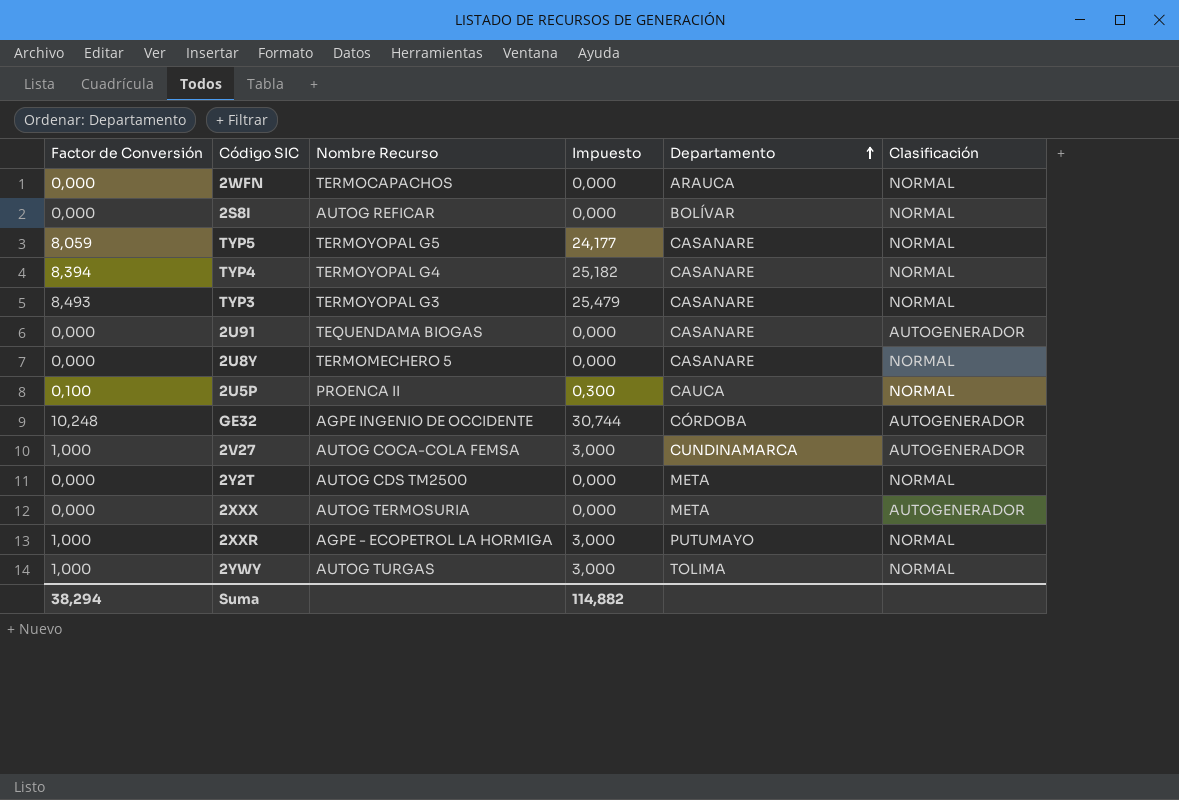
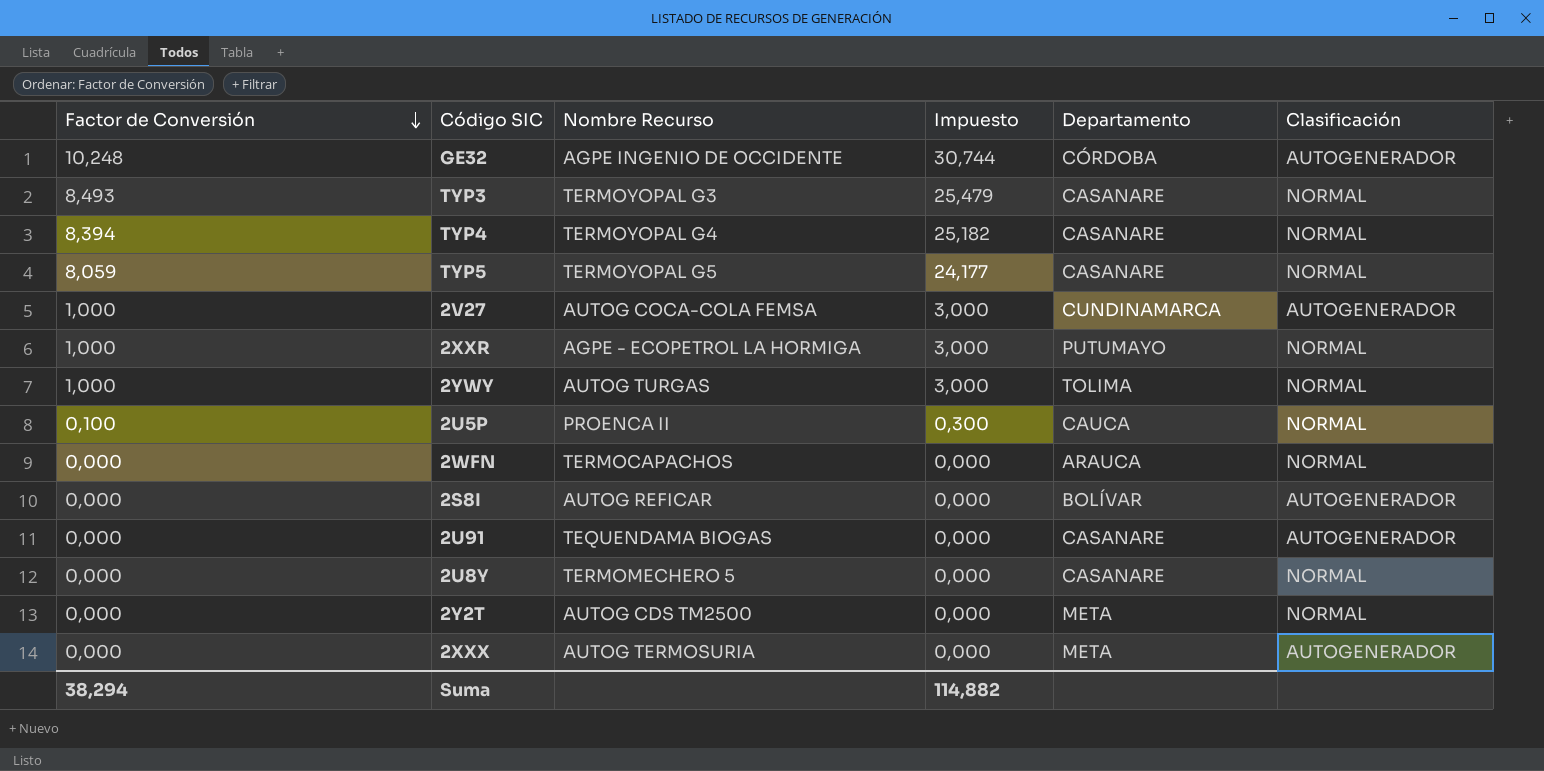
row order: Departamento ascending -> Factor de Conversión descending
2S8I | Clasificación: NORMAL -> AUTOGENERADOR

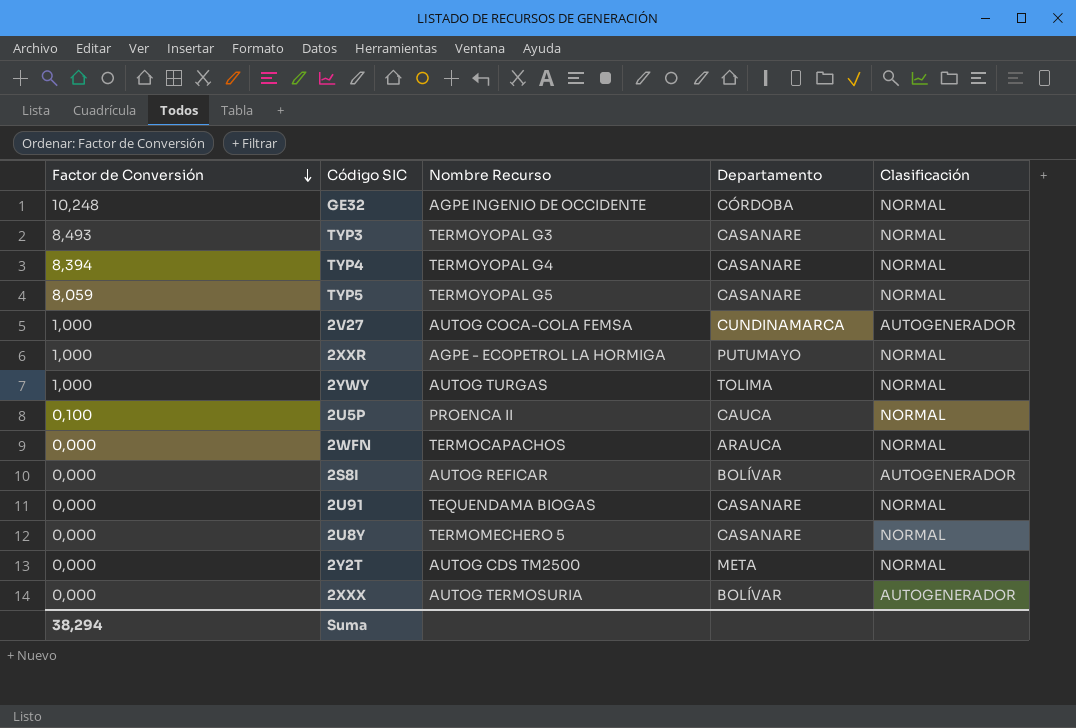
column Impuesto | formula: [Factor de Conversión] * 3 -> none
GE32 | Clasificación: AUTOGENERADOR -> NORMAL
2U91 | Clasificación: AUTOGENERADOR -> NORMAL
2XXX | Departamento: META -> BOLÍVAR

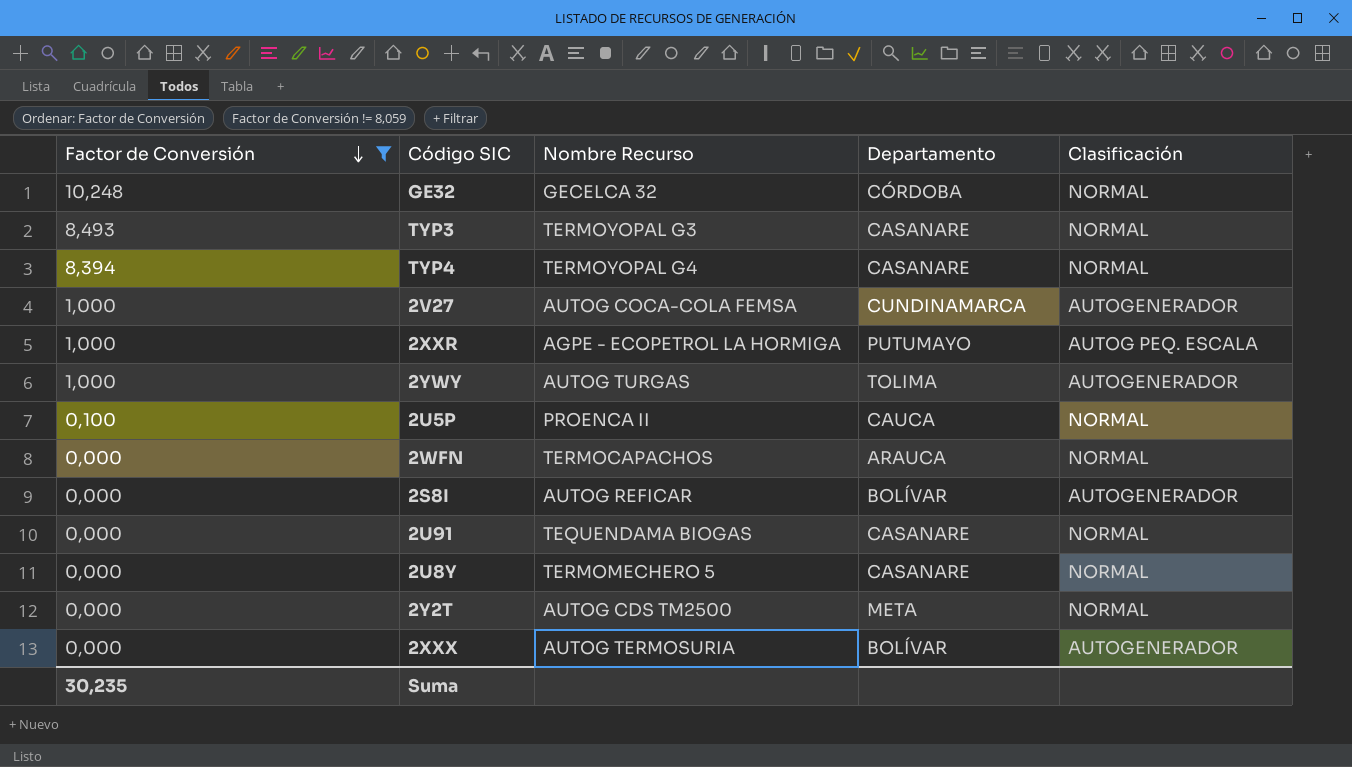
filter: none -> Factor de Conversión != 8,059
GE32 | Nombre Recurso: AGPE INGENIO DE OCCIDENTE -> GECELCA 32
2XXR | Clasificación: NORMAL -> AUTOG PEQ. ESCALA
2YWY | Clasificación: NORMAL -> AUTOGENERADOR
Suma | Factor de Conversión: 38,294 -> 30,235

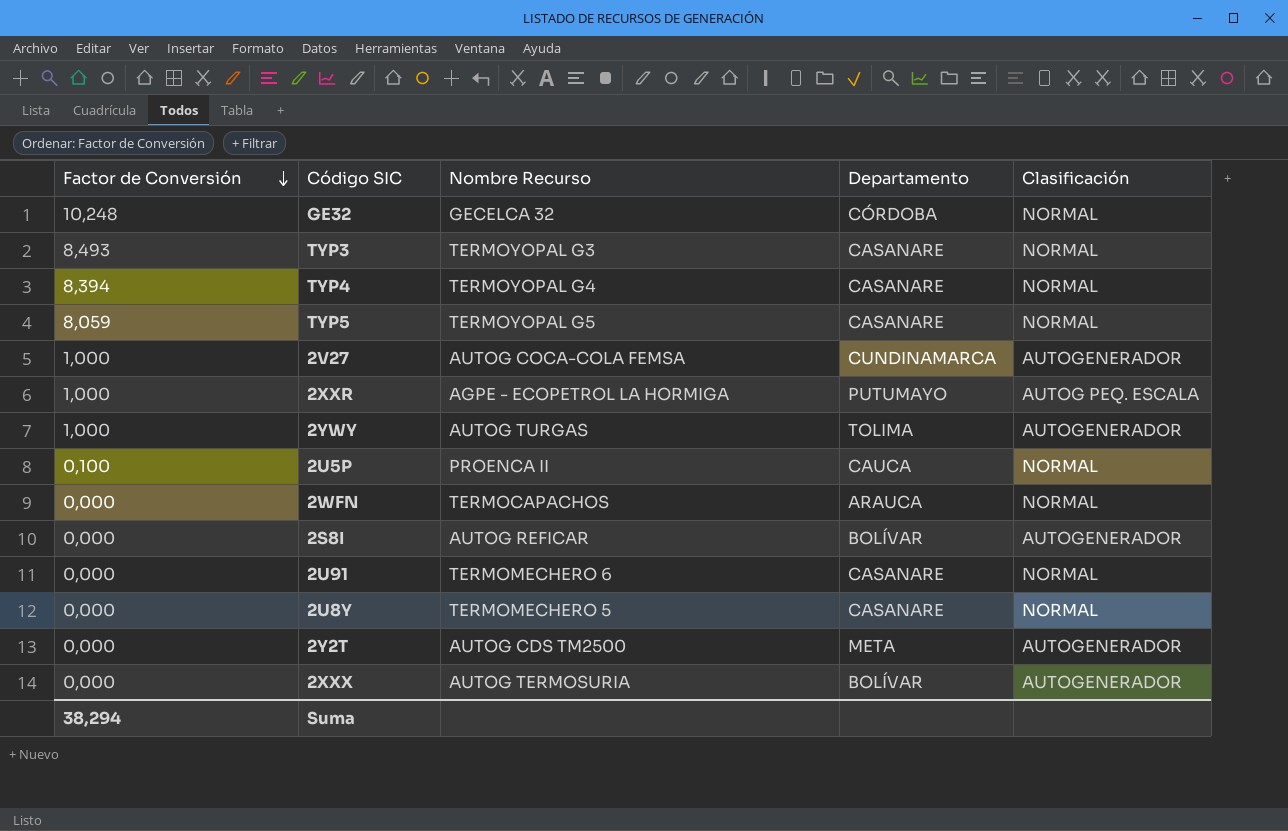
filter: Factor de Conversión != 8,059 -> none
2U91 | Nombre Recurso: TEQUENDAMA BIOGAS -> TERMOMECHERO 6
2Y2T | Clasificación: NORMAL -> AUTOGENERADOR
Suma | Factor de Conversión: 30,235 -> 38,294

